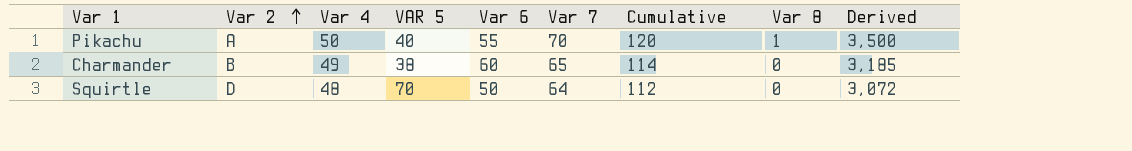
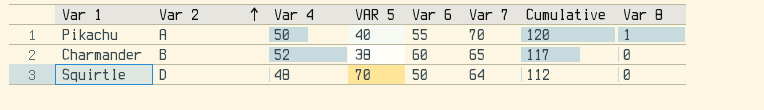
column Derived | formula: [Var 4] * [Var 7] -> none
Charmander | Var 4: 49 -> 52
Charmander | Cumulative: 114 -> 117

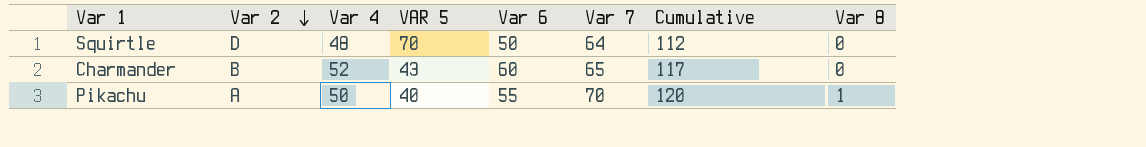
row order: Var 2 ascending -> Var 2 descending
Charmander | VAR 5: 38 -> 43

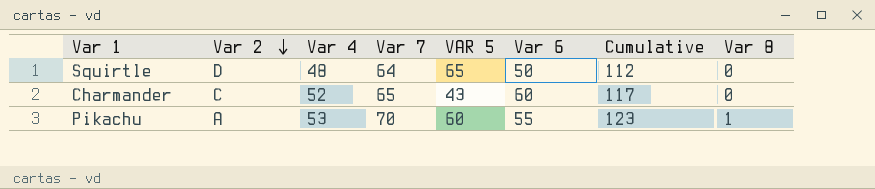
column Var 7 | position: 6 -> 4
Squirtle | VAR 5: 70 -> 65
Charmander | Var 2: B -> C
Pikachu | Var 4: 50 -> 53
Pikachu | VAR 5: 40 -> 60
Pikachu | Cumulative: 120 -> 123

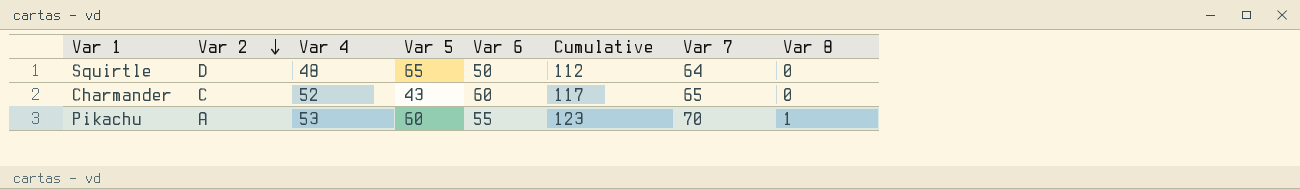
column name: VAR 5 -> Var 5
column Var 7 | position: 4 -> 7

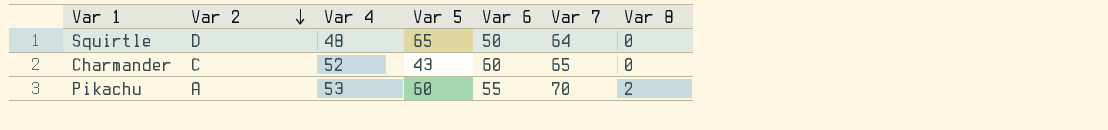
column Cumulative | formula: [Var 4] + [Var 7] -> none
Pikachu | Var 8: 1 -> 2

